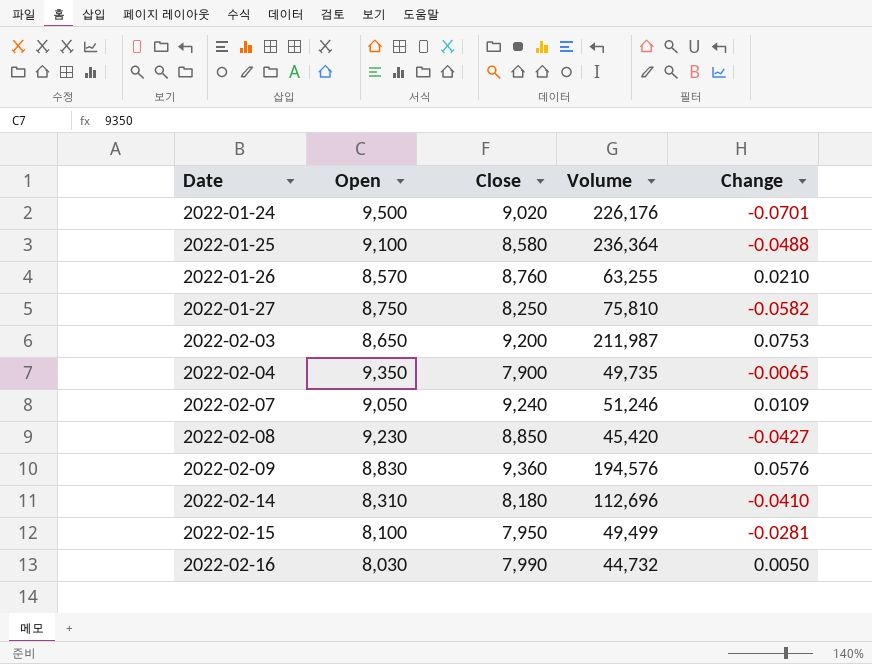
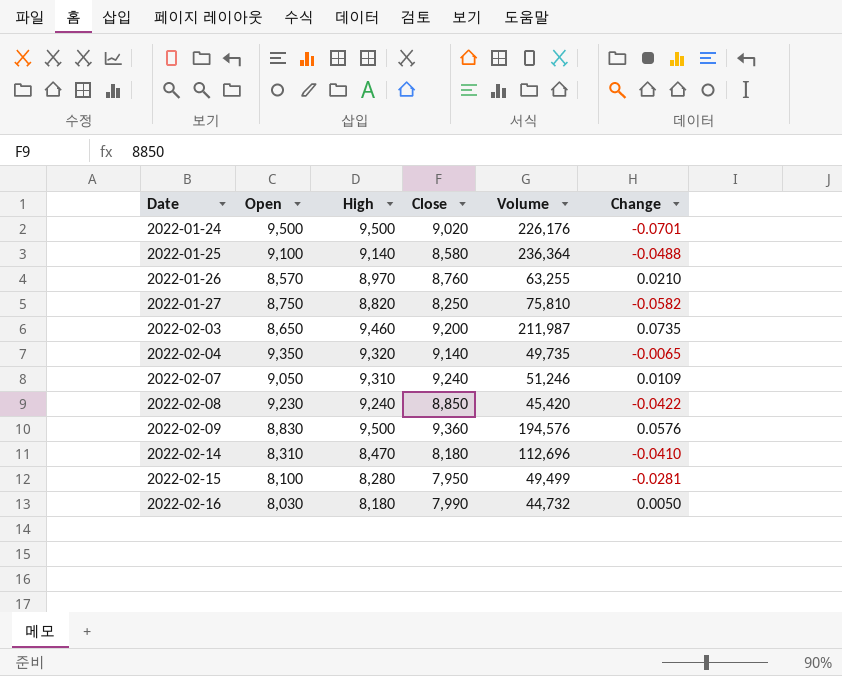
column High | position: none -> 3
2022-02-03 | Change: 0.0753 -> 0.0735
2022-02-04 | Close: 7,900 -> 9,140
2022-02-08 | Change: -0.0427 -> -0.0422

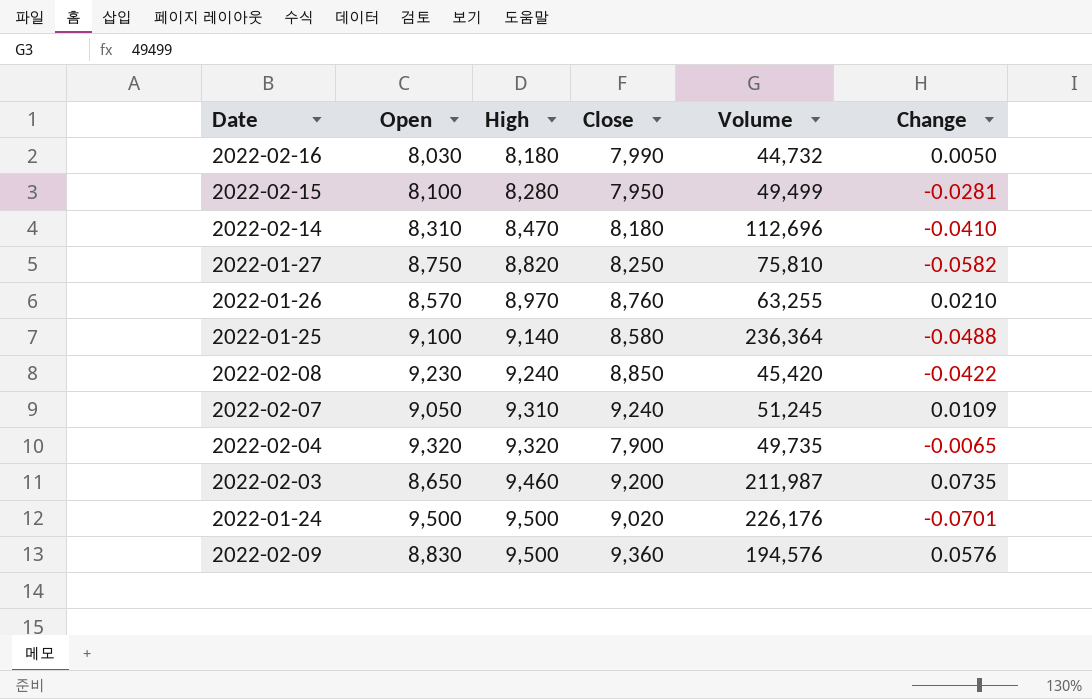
row order: Date ascending -> High ascending
2022-02-07 | Volume: 51,246 -> 51,245
2022-02-04 | Open: 9,350 -> 9,320
2022-02-04 | Close: 9,140 -> 7,900

